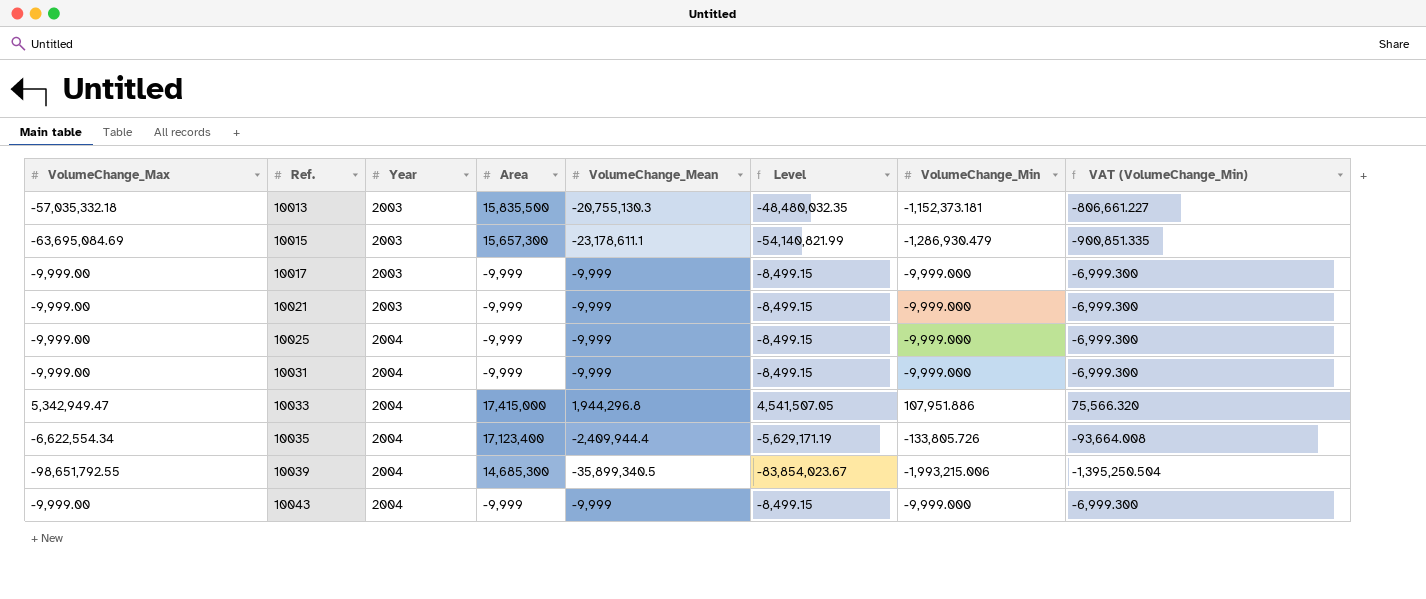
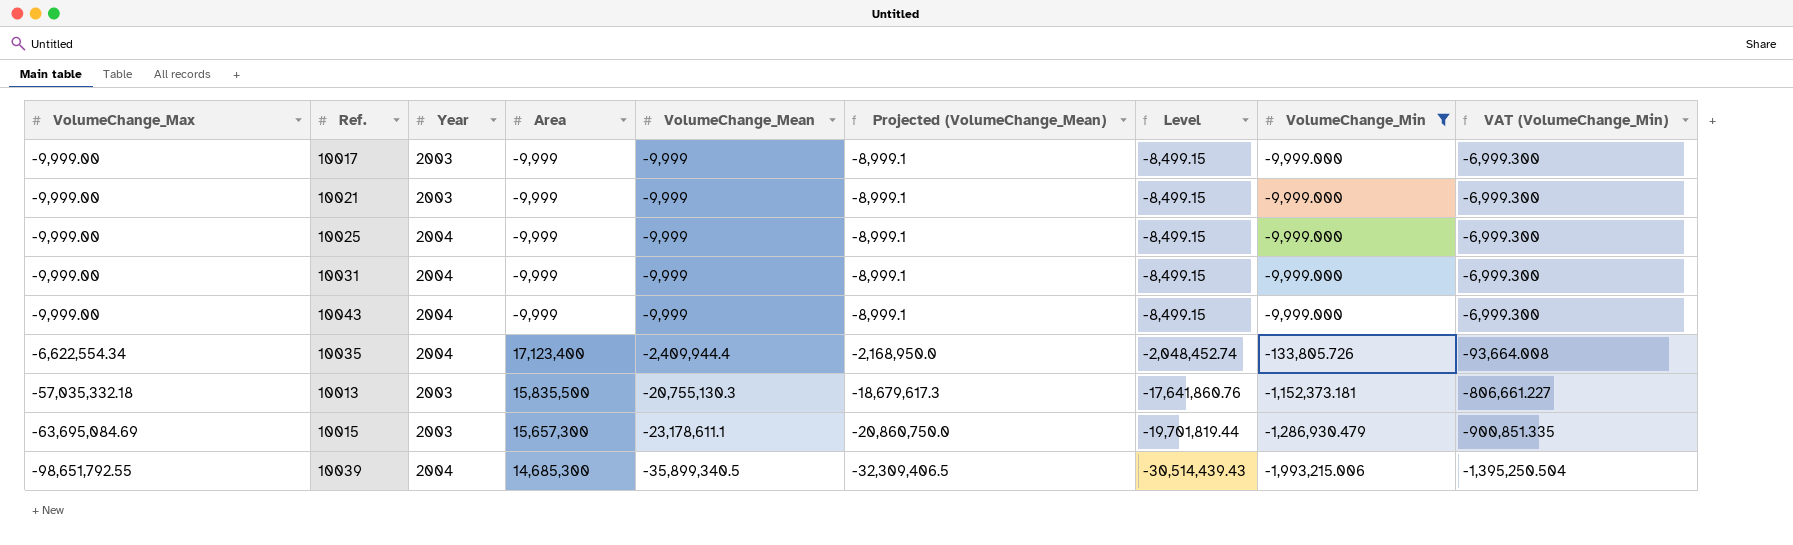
filter: none -> VolumeChange_Min != 107,951.886
row order: Ref. ascending -> VolumeChange_Max descending
column Projected (VolumeChange_Mean) | formula: none -> [VolumeChange_Mean] * 0.9
column Level | formula: [VolumeChange_Max] * 0.85 -> [VolumeChange_Mean] * 0.85

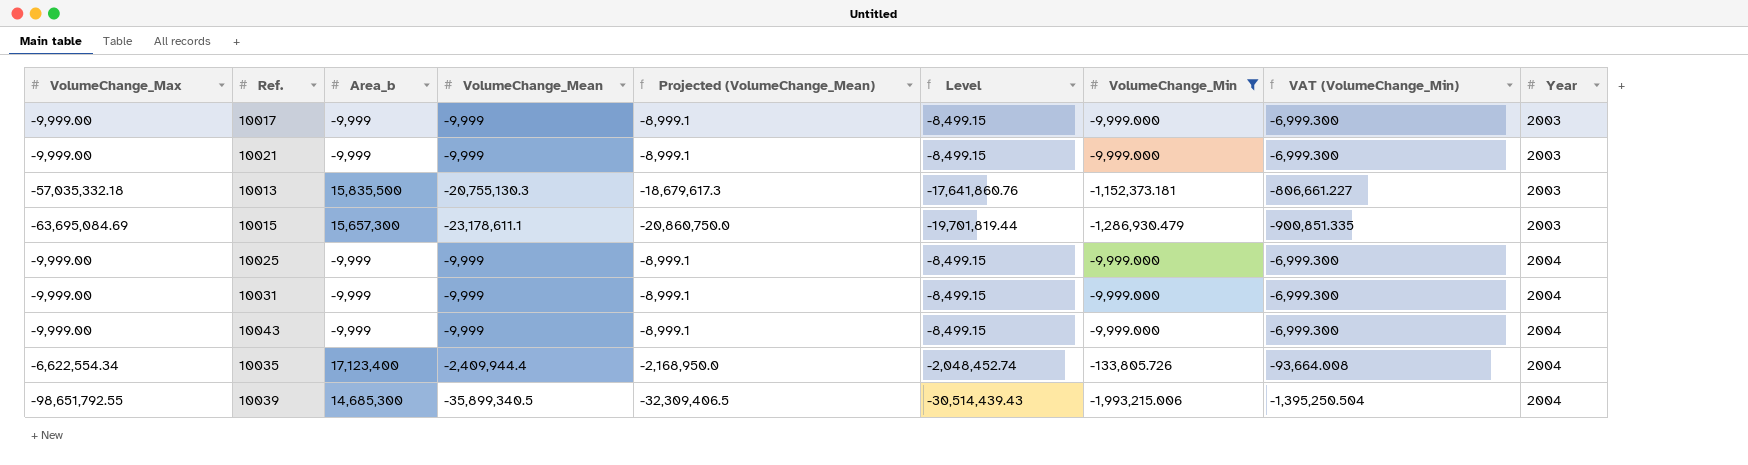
row order: VolumeChange_Max descending -> Year ascending
column name: Area -> Area_b
column Year | position: 3 -> 9

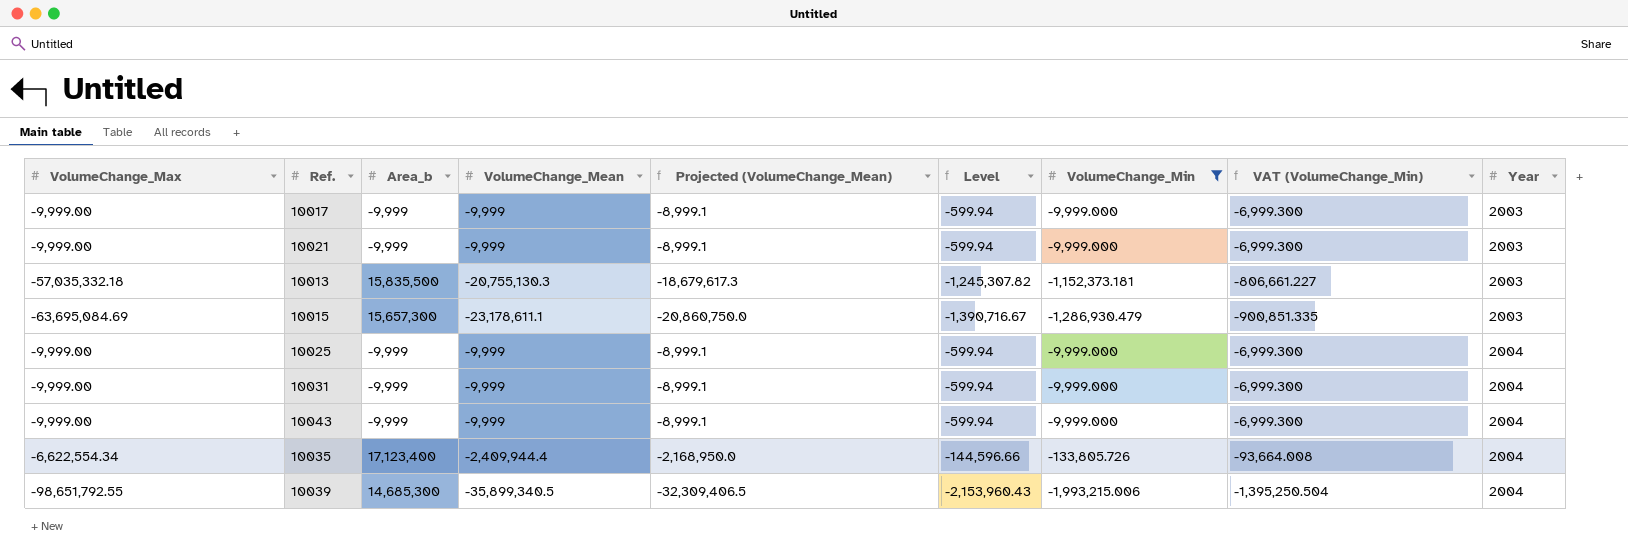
column Level | formula: [VolumeChange_Mean] * 0.85 -> [VolumeChange_Mean] * 0.06

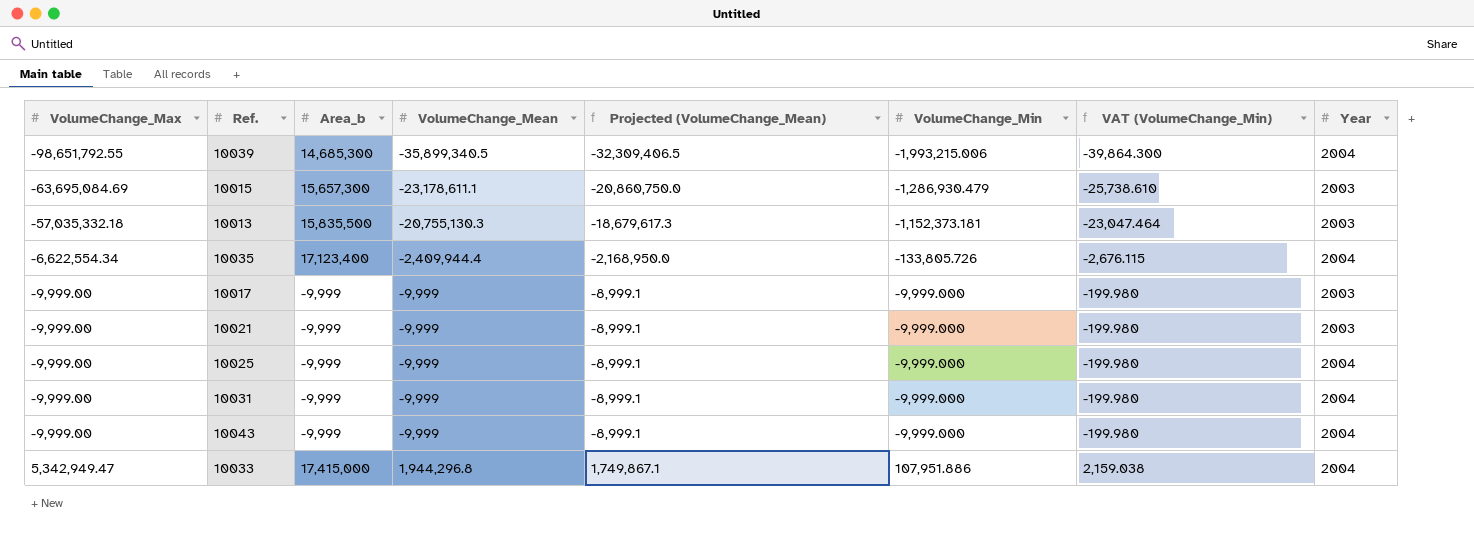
filter: VolumeChange_Min != 107,951.886 -> none
row order: Year ascending -> VolumeChange_Max ascending
column Level | formula: [VolumeChange_Mean] * 0.06 -> none
column VAT (VolumeChange_Min) | formula: [VolumeChange_Min] * 0.7 -> [VolumeChange_Min] * 0.02

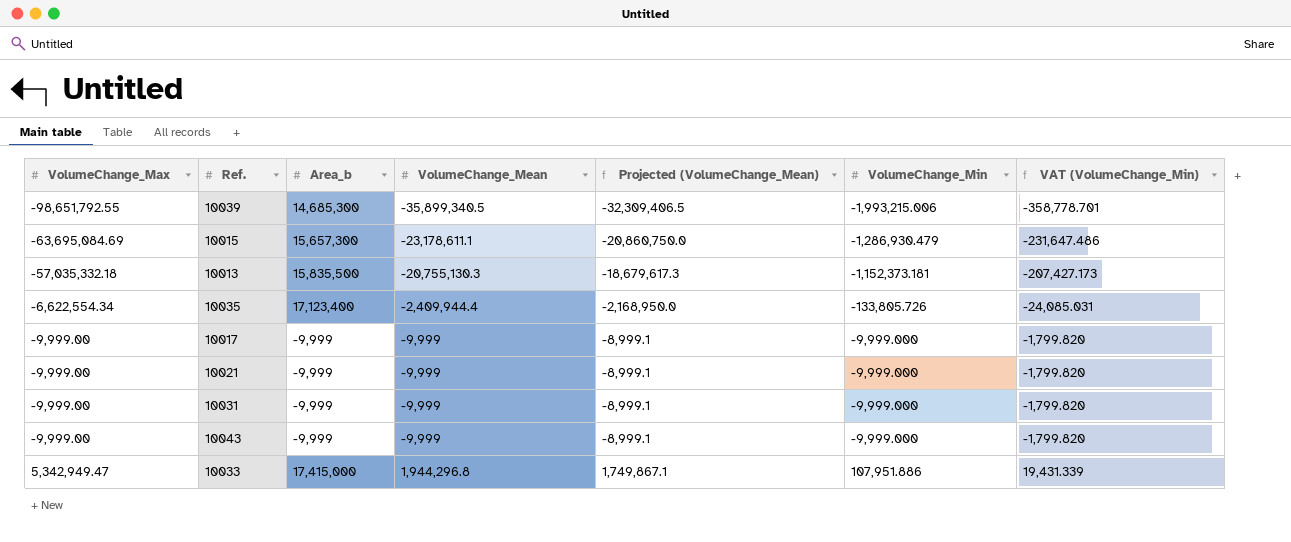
column Year | position: 8 -> none
column VAT (VolumeChange_Min) | formula: [VolumeChange_Min] * 0.02 -> [VolumeChange_Min] * 0.18
row 10025: -9,999.00 | -9,999 | -9,999 | -8,999.1 | -9,999.000 | -199.980 | 2004 -> none

